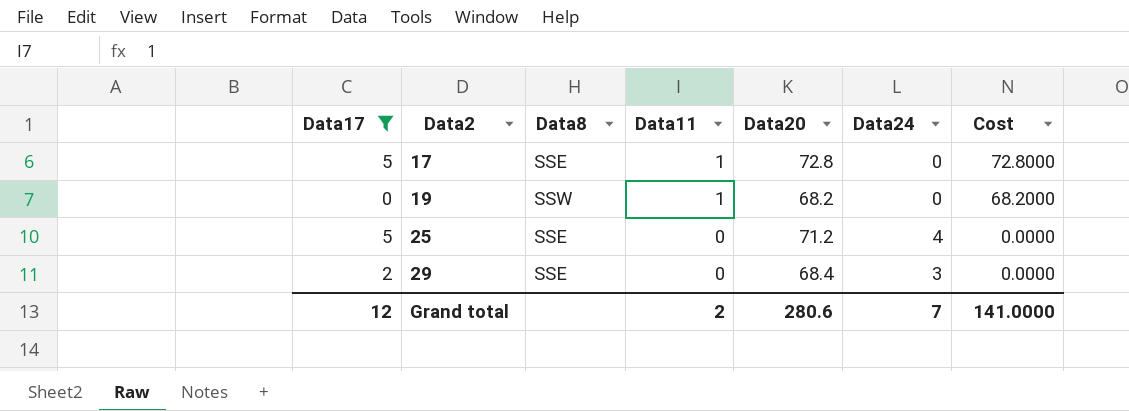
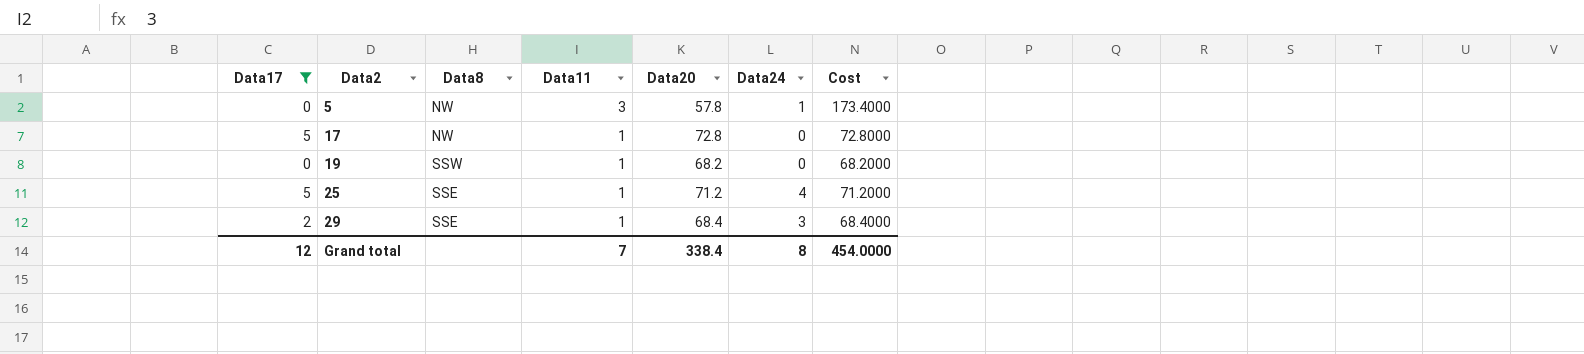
row 5: none -> 0 | NW | 3 | 57.8 | 1 | 173.4000
17 | Data8: SSE -> NW
25 | Data11: 0 -> 1
25 | Cost: 0.0000 -> 71.2000
29 | Data11: 0 -> 1
29 | Cost: 0.0000 -> 68.4000
Grand total | Data11: 2 -> 7
Grand total | Data20: 280.6 -> 338.4
Grand total | Data24: 7 -> 8
Grand total | Cost: 141.0000 -> 454.0000

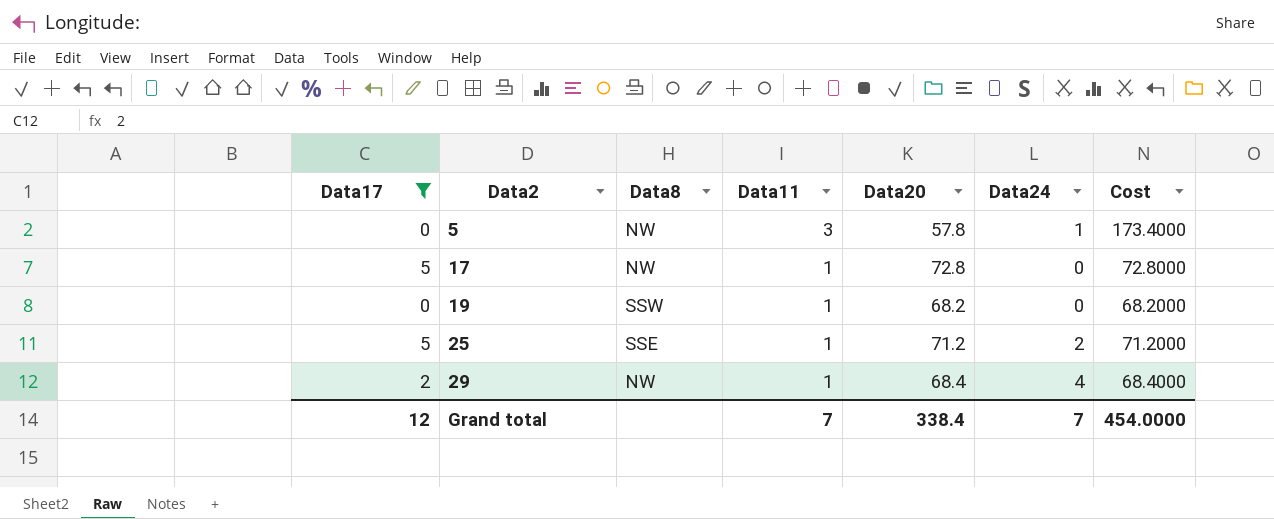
25 | Data24: 4 -> 2
29 | Data8: SSE -> NW
29 | Data24: 3 -> 4
Grand total | Data24: 8 -> 7

